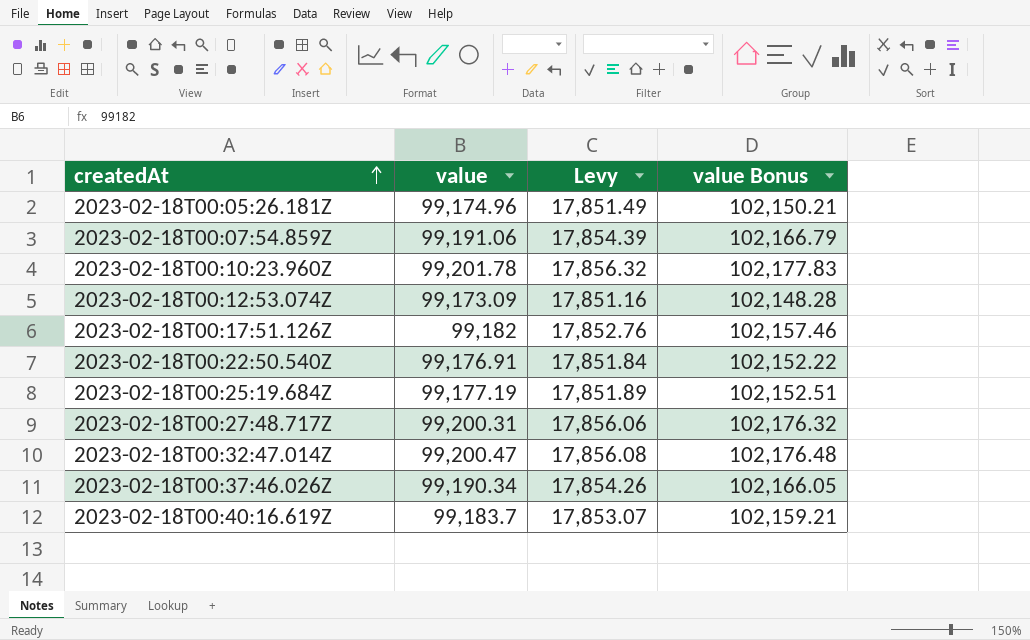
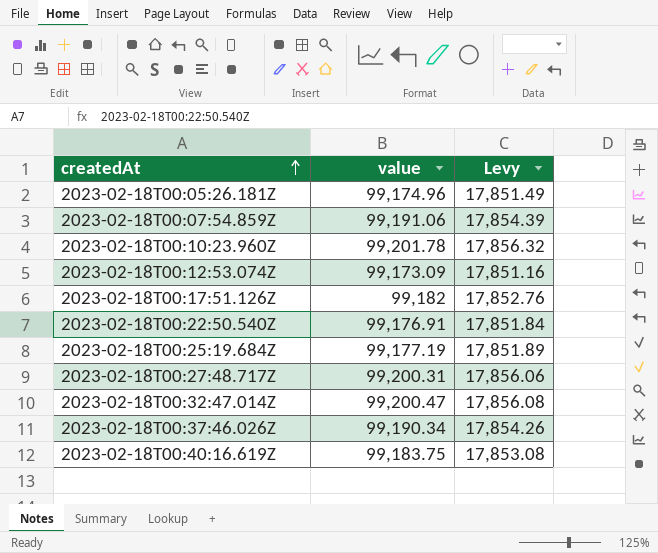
column value Bonus | formula: [value] * 1.03 -> none
2023-02-18T00:40:16.619Z | value: 99,183.7 -> 99,183.75
2023-02-18T00:40:16.619Z | Levy: 17,853.07 -> 17,853.08

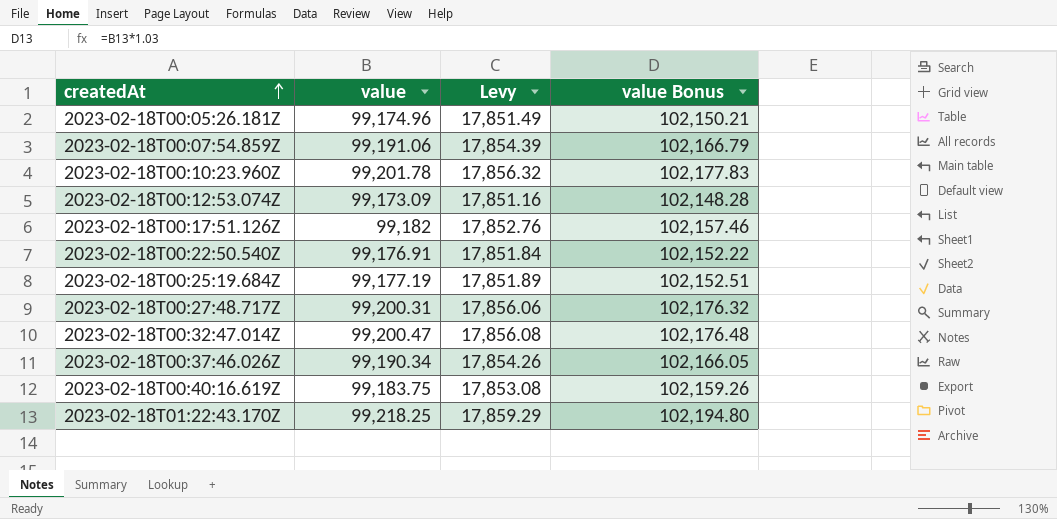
column value Bonus | formula: none -> [value] * 1.03
row 2023-02-18T01:22:43.170Z: none -> 99,218.25 | 17,859.29 | 102,194.80

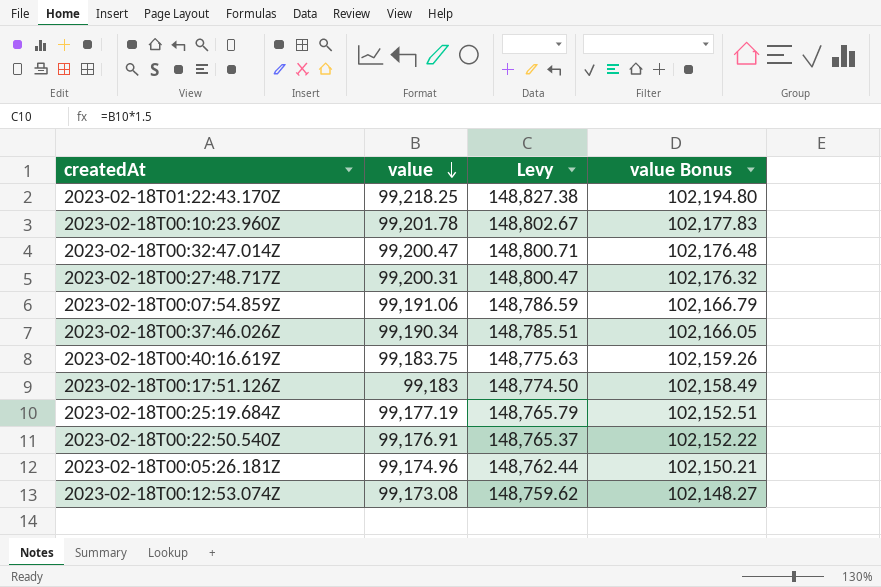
row order: createdAt ascending -> value descending
column Levy | formula: [value] * 0.18 -> [value] * 1.5
2023-02-18T00:17:51.126Z | value: 99,182 -> 99,183
2023-02-18T00:17:51.126Z | value Bonus: 102,157.46 -> 102,158.49
2023-02-18T00:12:53.074Z | value: 99,173.09 -> 99,173.08
2023-02-18T00:12:53.074Z | value Bonus: 102,148.28 -> 102,148.27

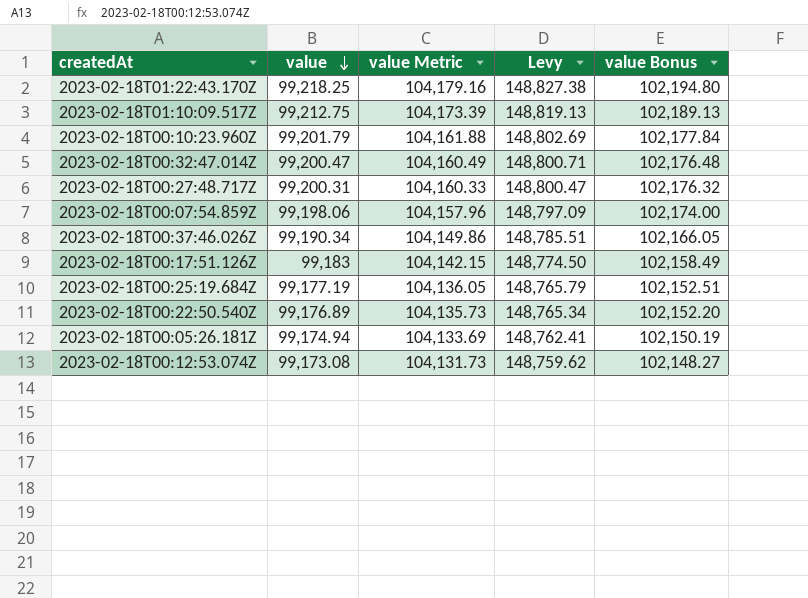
column value Metric | formula: none -> [value] * 1.05
row 2023-02-18T00:40:16.619Z: 99,183.75 | 148,775.63 | 102,159.26 -> none
row 2023-02-18T01:10:09.517Z: none -> 99,212.75 | 104,173.39 | 148,819.13 | 102,189.13
2023-02-18T00:10:23.960Z | value: 99,201.78 -> 99,201.79
2023-02-18T00:10:23.960Z | Levy: 148,802.67 -> 148,802.69
2023-02-18T00:10:23.960Z | value Bonus: 102,177.83 -> 102,177.84
2023-02-18T00:07:54.859Z | value: 99,191.06 -> 99,198.06
2023-02-18T00:07:54.859Z | Levy: 148,786.59 -> 148,797.09
2023-02-18T00:07:54.859Z | value Bonus: 102,166.79 -> 102,174.00
2023-02-18T00:22:50.540Z | value: 99,176.91 -> 99,176.89
2023-02-18T00:22:50.540Z | Levy: 148,765.37 -> 148,765.34
2023-02-18T00:22:50.540Z | value Bonus: 102,152.22 -> 102,152.20
2023-02-18T00:05:26.181Z | value: 99,174.96 -> 99,174.94
2023-02-18T00:05:26.181Z | Levy: 148,762.44 -> 148,762.41
2023-02-18T00:05:26.181Z | value Bonus: 102,150.21 -> 102,150.19

